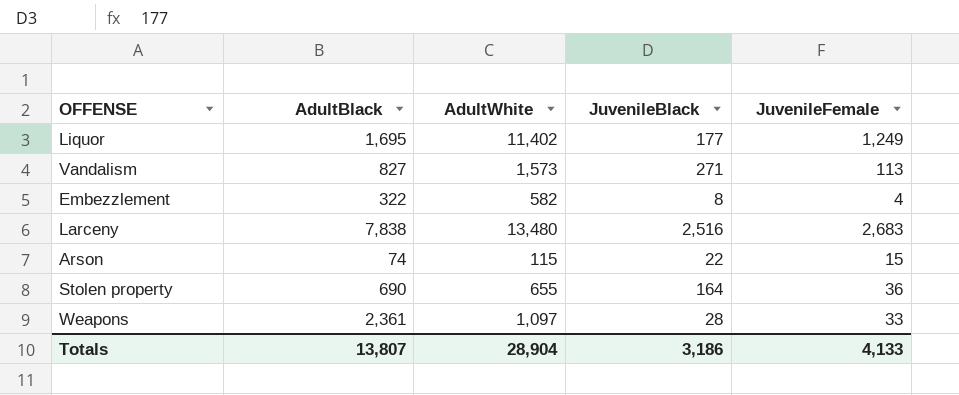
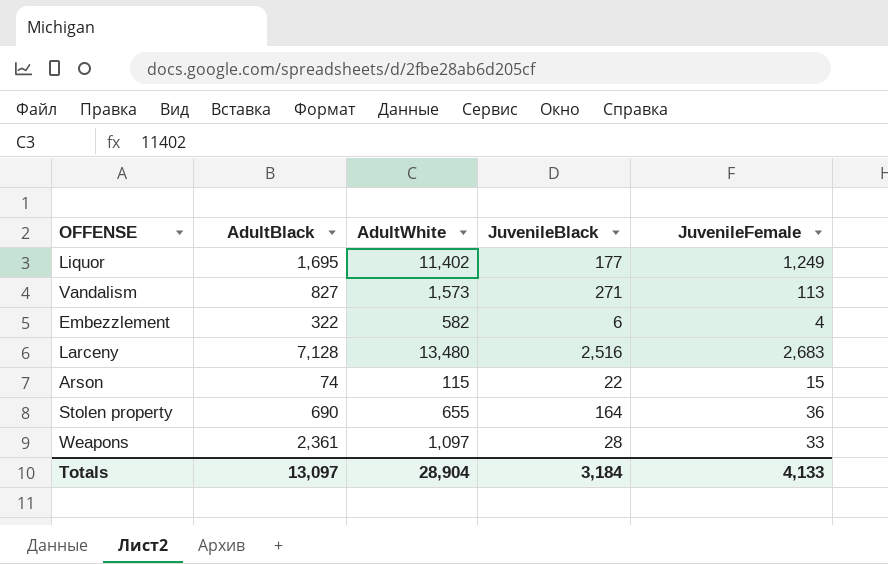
Embezzlement | JuvenileBlack: 8 -> 6
Larceny | AdultBlack: 7,838 -> 7,128
Totals | AdultBlack: 13,807 -> 13,097
Totals | JuvenileBlack: 3,186 -> 3,184

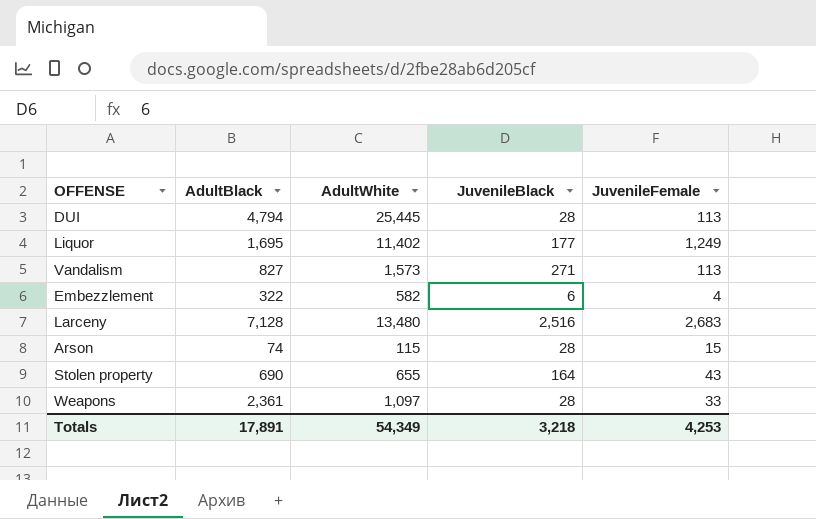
row DUI: none -> 4,794 | 25,445 | 28 | 113
Arson | JuvenileBlack: 22 -> 28
Stolen property | JuvenileFemale: 36 -> 43
Totals | AdultBlack: 13,097 -> 17,891
Totals | AdultWhite: 28,904 -> 54,349
Totals | JuvenileBlack: 3,184 -> 3,218
Totals | JuvenileFemale: 4,133 -> 4,253

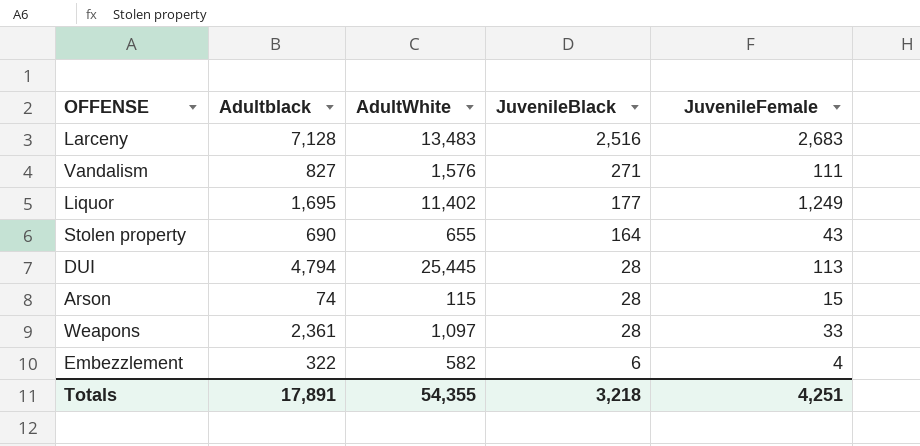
row order: none -> JuvenileBlack descending
column name: AdultBlack -> Adultblack
Larceny | AdultWhite: 13,480 -> 13,483
Vandalism | AdultWhite: 1,573 -> 1,576
Vandalism | JuvenileFemale: 113 -> 111
Totals | AdultWhite: 54,349 -> 54,355
Totals | JuvenileFemale: 4,253 -> 4,251

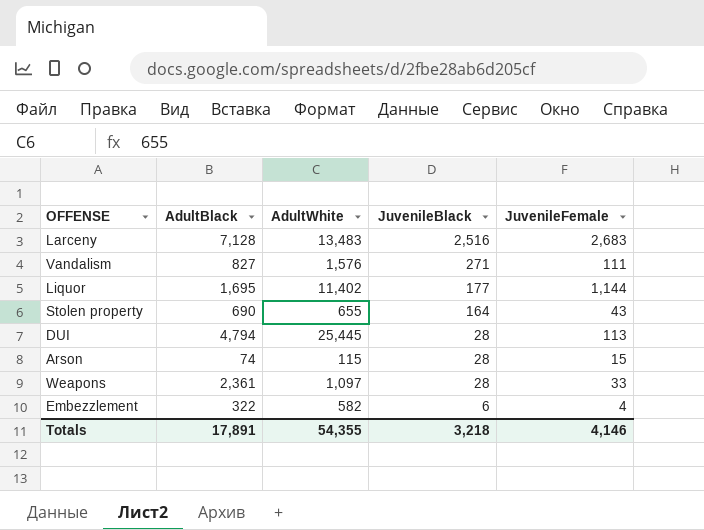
column name: Adultblack -> AdultBlack
Liquor | JuvenileFemale: 1,249 -> 1,144
Totals | JuvenileFemale: 4,251 -> 4,146

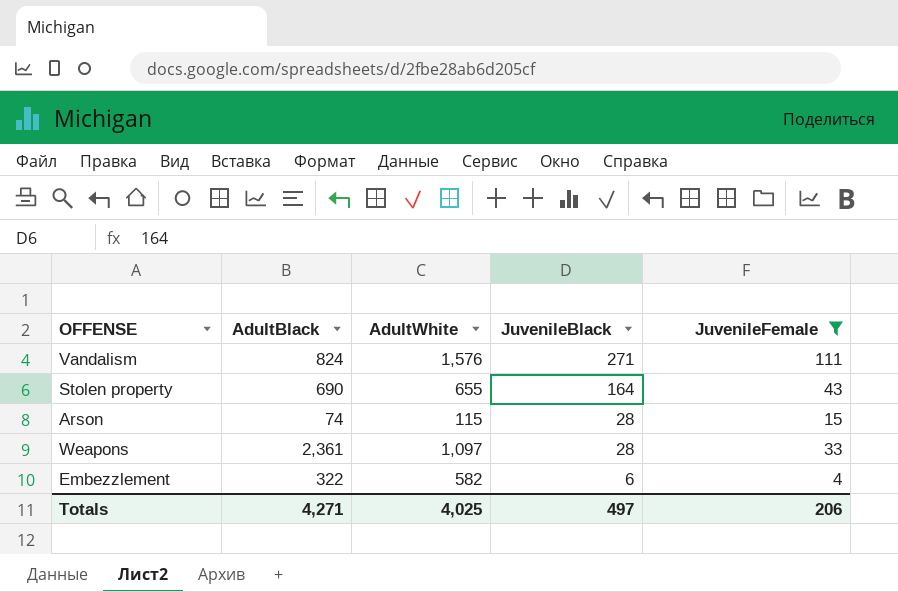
filter: none -> JuvenileFemale <= 111
Vandalism | AdultBlack: 827 -> 824
Totals | AdultBlack: 17,891 -> 4,271
Totals | AdultWhite: 54,355 -> 4,025
Totals | JuvenileBlack: 3,218 -> 497
Totals | JuvenileFemale: 4,146 -> 206

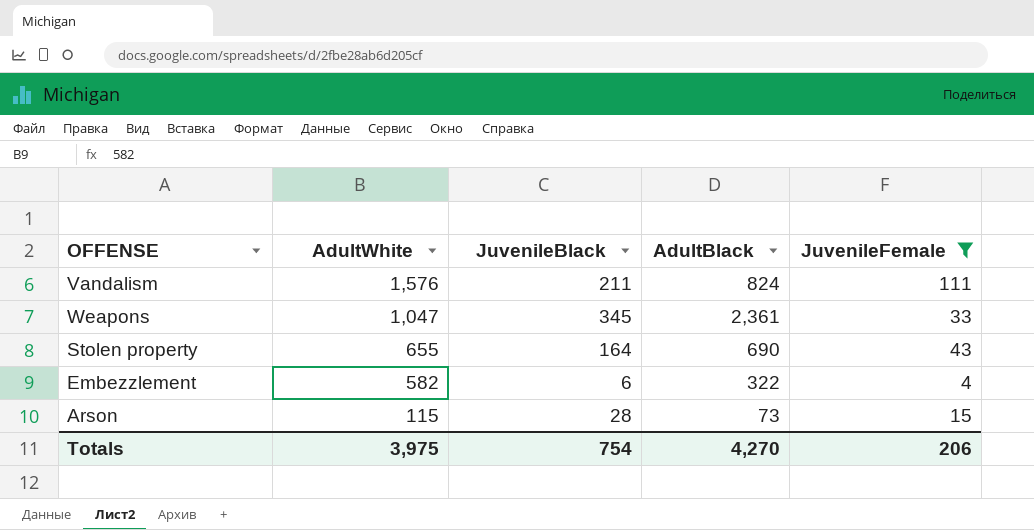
row order: JuvenileBlack descending -> AdultWhite descending
column AdultBlack | position: 2 -> 4
Vandalism | JuvenileBlack: 271 -> 211
Weapons | AdultWhite: 1,097 -> 1,047
Weapons | JuvenileBlack: 28 -> 345
Arson | AdultBlack: 74 -> 73
Totals | AdultWhite: 4,025 -> 3,975
Totals | JuvenileBlack: 497 -> 754
Totals | AdultBlack: 4,271 -> 4,270

